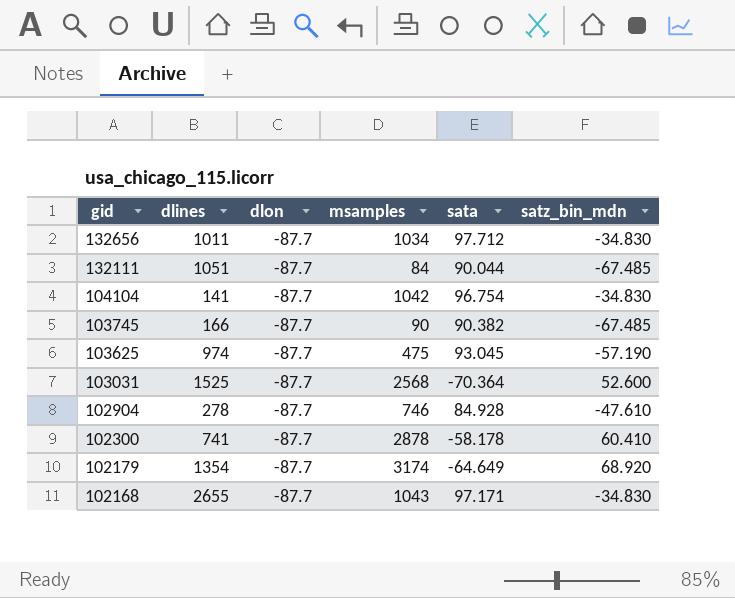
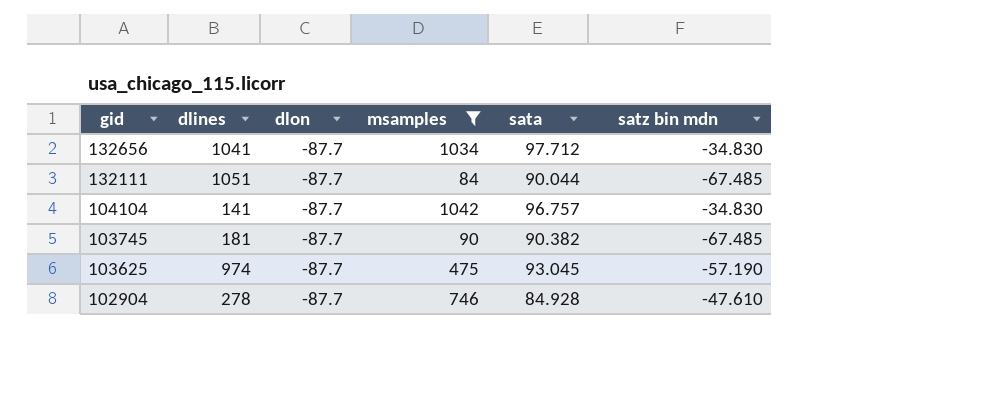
filter: none -> msamples <= 1042
column name: satz_bin_mdn -> satz bin mdn
132656 | dlines: 1011 -> 1041
104104 | sata: 96.754 -> 96.757
103745 | dlines: 166 -> 181

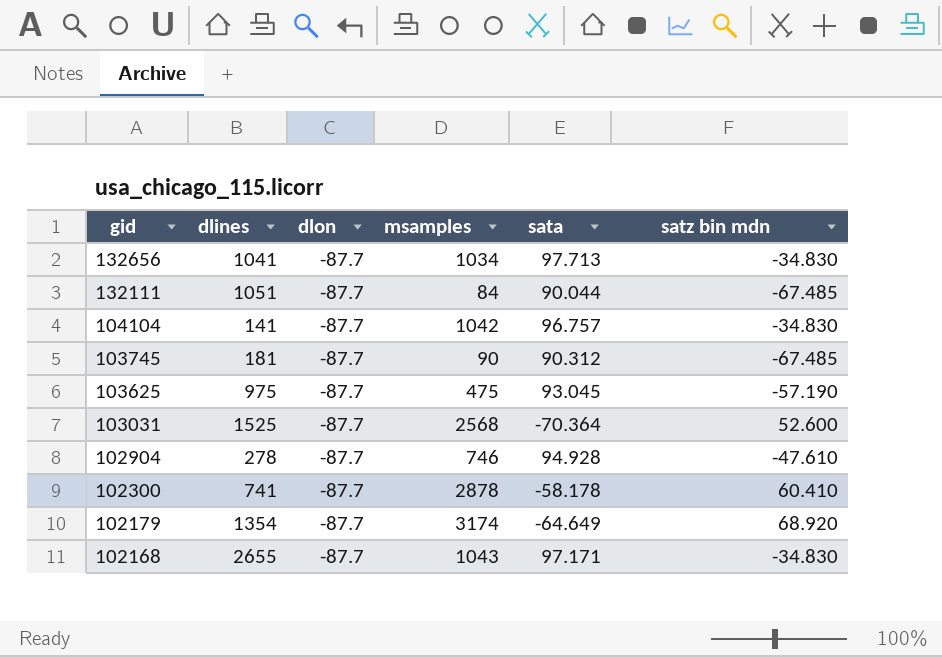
filter: msamples <= 1042 -> none
132656 | sata: 97.712 -> 97.713
103745 | sata: 90.382 -> 90.312
103625 | dlines: 974 -> 975
102904 | sata: 84.928 -> 94.928

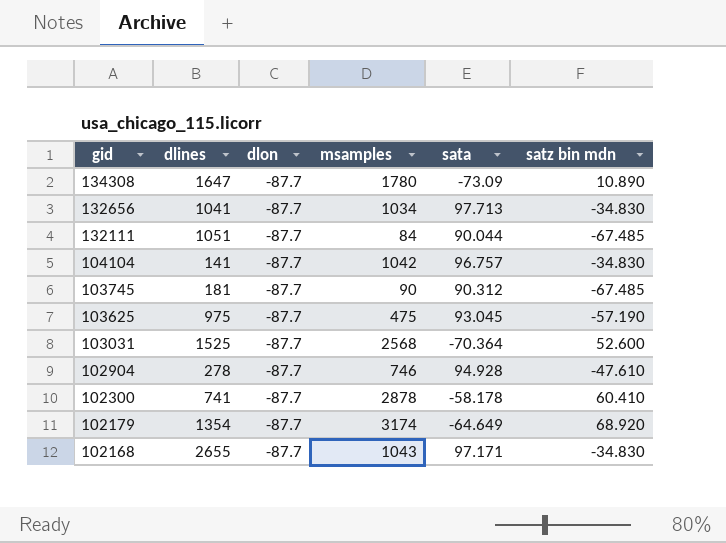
row 134308: none -> 1647 | -87.7 | 1780 | -73.09 | 10.890

